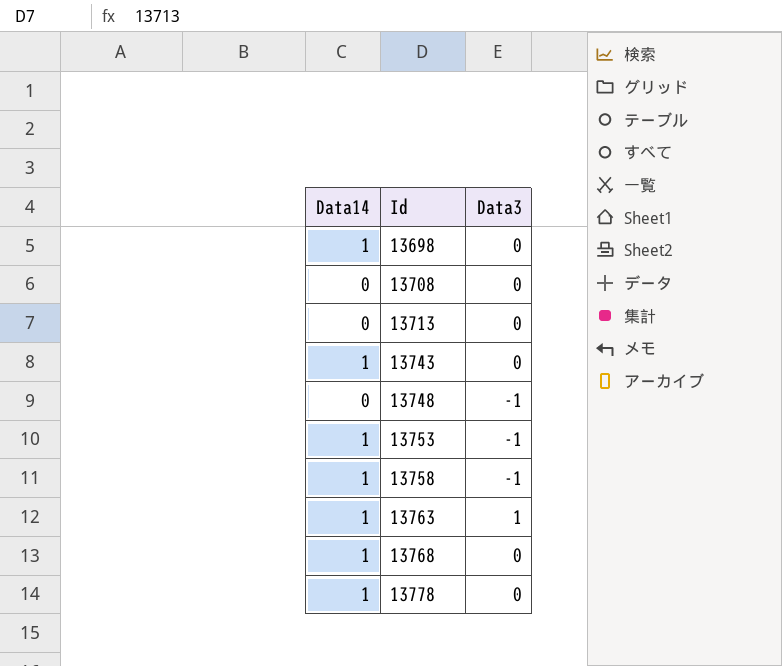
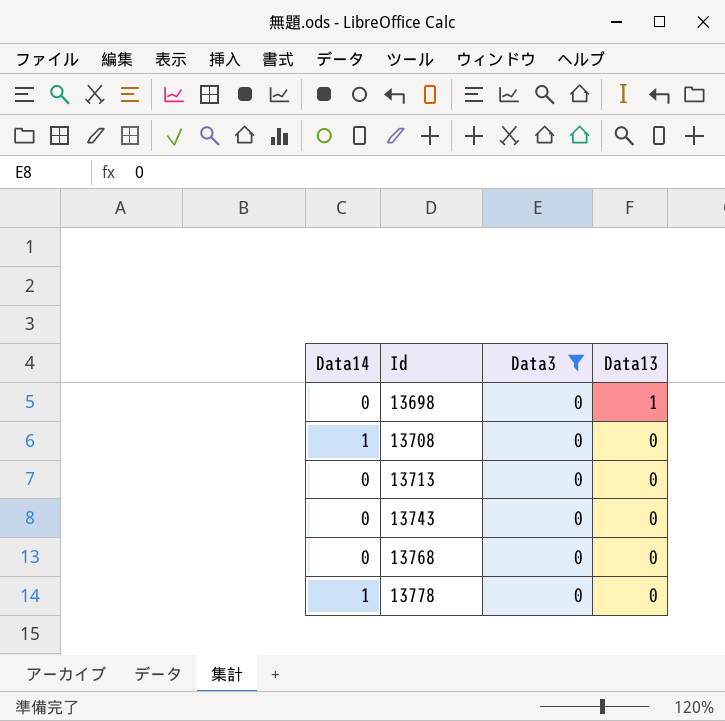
filter: none -> Data3 = 0
column Data13 | position: none -> 4
13698 | Data14: 1 -> 0
13708 | Data14: 0 -> 1
13743 | Data14: 1 -> 0
13768 | Data14: 1 -> 0

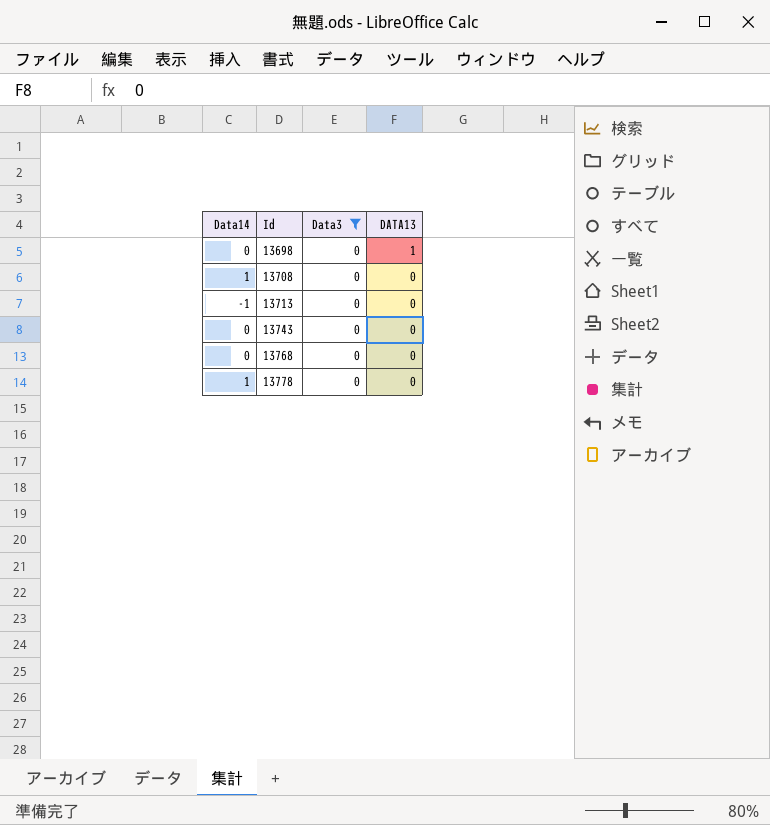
column name: Data13 -> DATA13
13713 | Data14: 0 -> -1

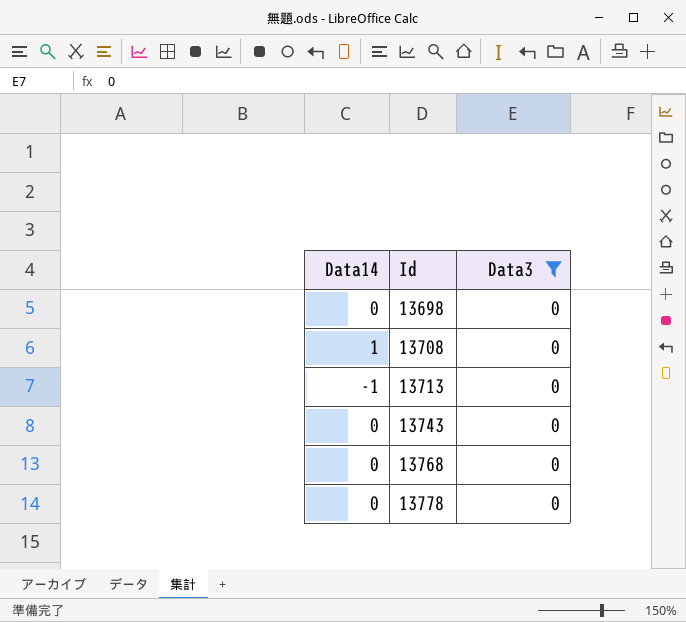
column DATA13 | position: 4 -> none
13778 | Data14: 1 -> 0

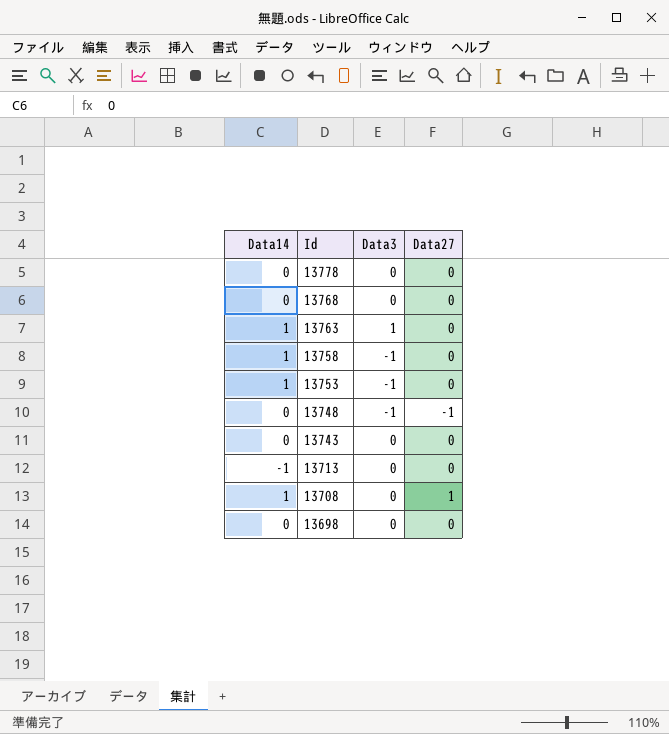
filter: Data3 = 0 -> none
row order: Id ascending -> Id descending
column Data27 | position: none -> 4

